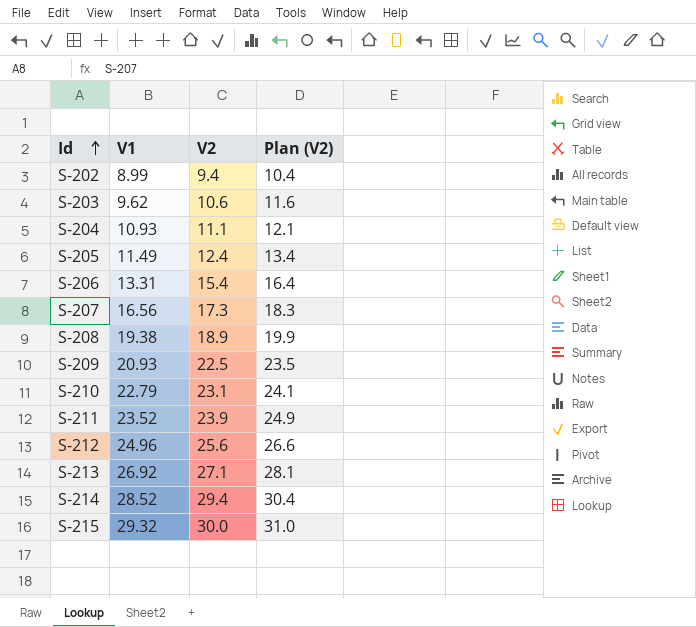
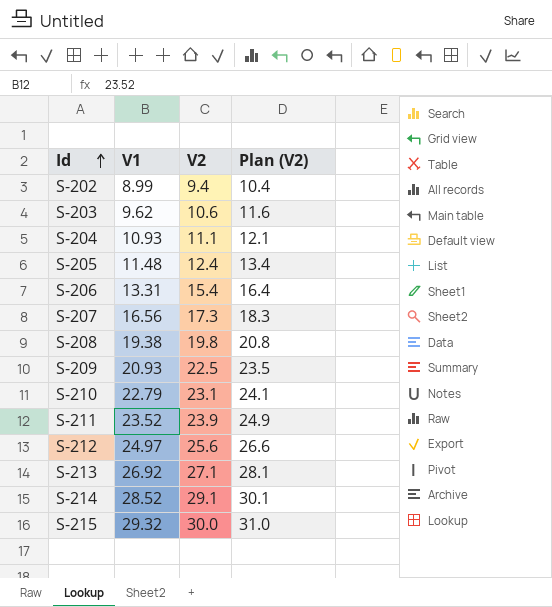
S-205 | V1: 11.49 -> 11.48
S-208 | V2: 18.9 -> 19.8
S-208 | Plan (V2): 19.9 -> 20.8
S-212 | V1: 24.96 -> 24.97
S-214 | V2: 29.4 -> 29.1
S-214 | Plan (V2): 30.4 -> 30.1

